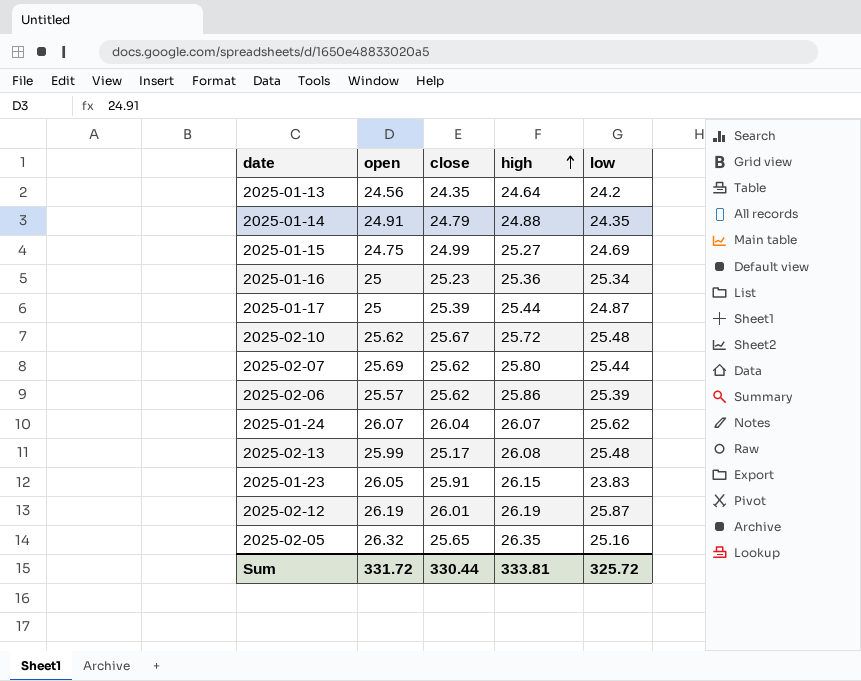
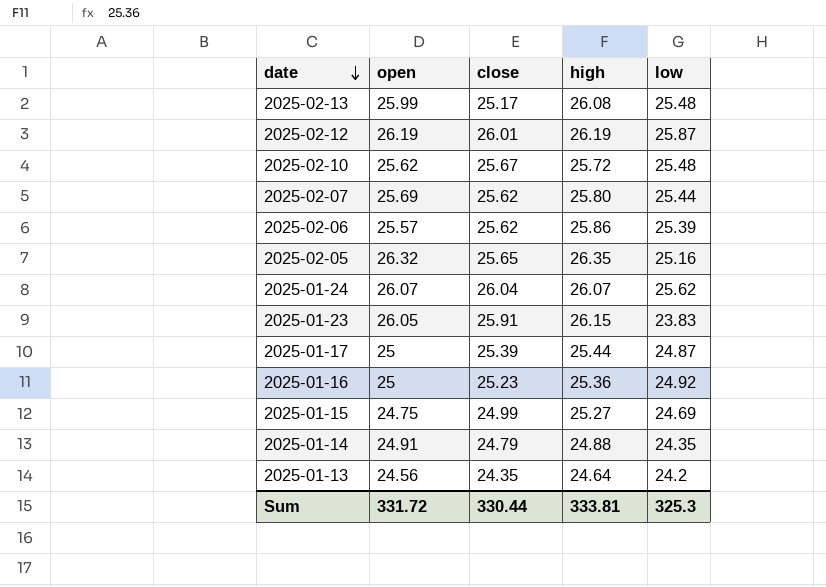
row order: high ascending -> date descending
2025-01-16 | low: 25.34 -> 24.92
Sum | low: 325.72 -> 325.3

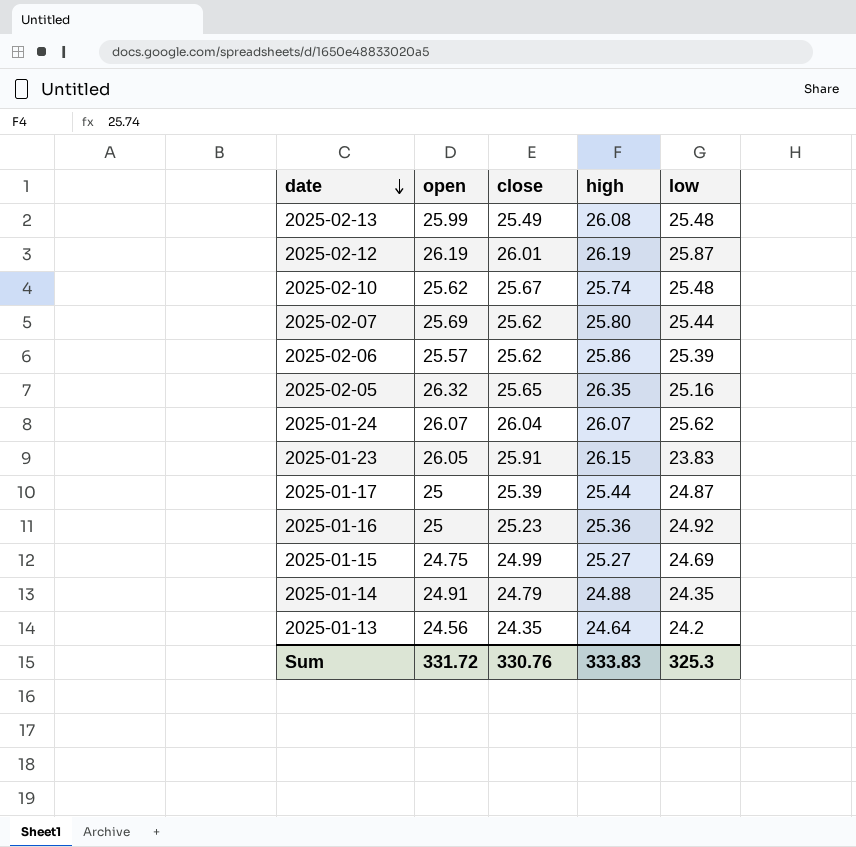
2025-02-13 | close: 25.17 -> 25.49
2025-02-10 | high: 25.72 -> 25.74
Sum | close: 330.44 -> 330.76
Sum | high: 333.81 -> 333.83

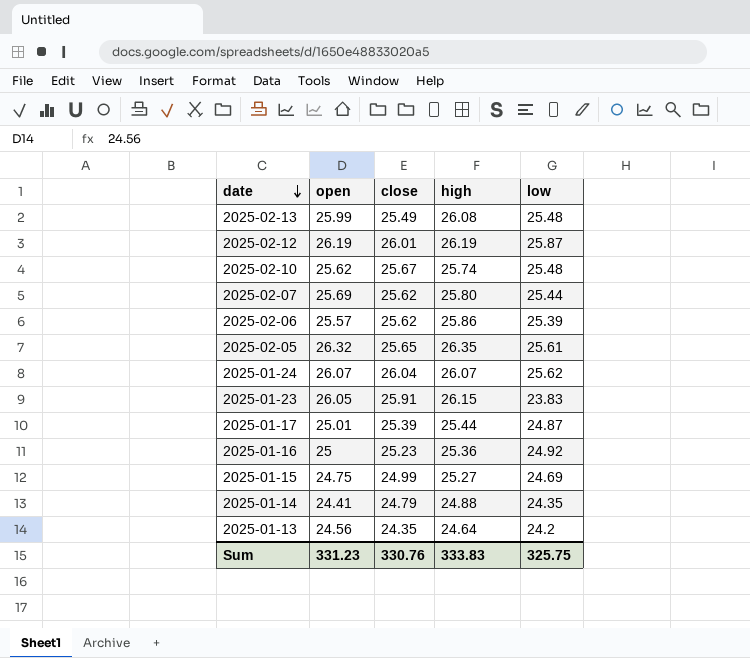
2025-02-05 | low: 25.16 -> 25.61
2025-01-17 | open: 25 -> 25.01
2025-01-14 | open: 24.91 -> 24.41
Sum | open: 331.72 -> 331.23
Sum | low: 325.3 -> 325.75

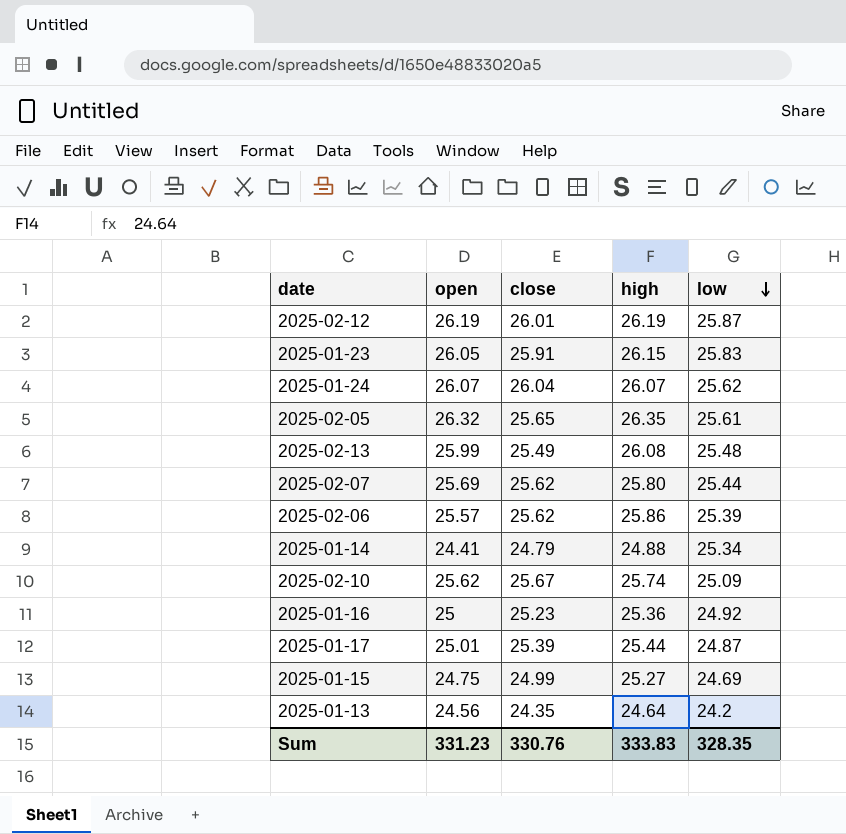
row order: date descending -> low descending
2025-01-23 | low: 23.83 -> 25.83
2025-01-14 | low: 24.35 -> 25.34
2025-02-10 | low: 25.48 -> 25.09
Sum | low: 325.75 -> 328.35

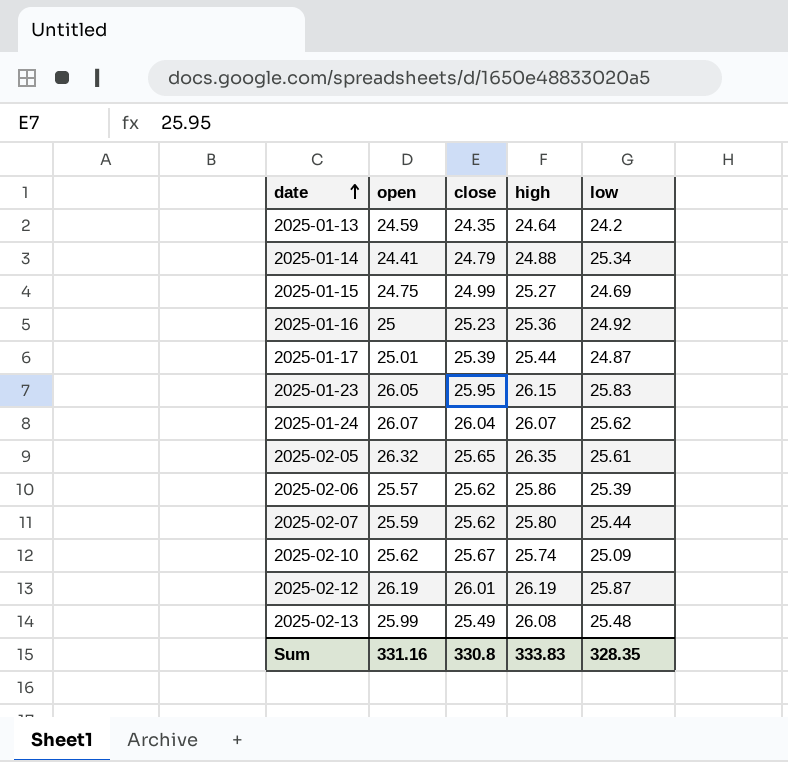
row order: low descending -> date ascending
2025-01-13 | open: 24.56 -> 24.59
2025-01-23 | close: 25.91 -> 25.95
2025-02-07 | open: 25.69 -> 25.59
Sum | open: 331.23 -> 331.16
Sum | close: 330.76 -> 330.8

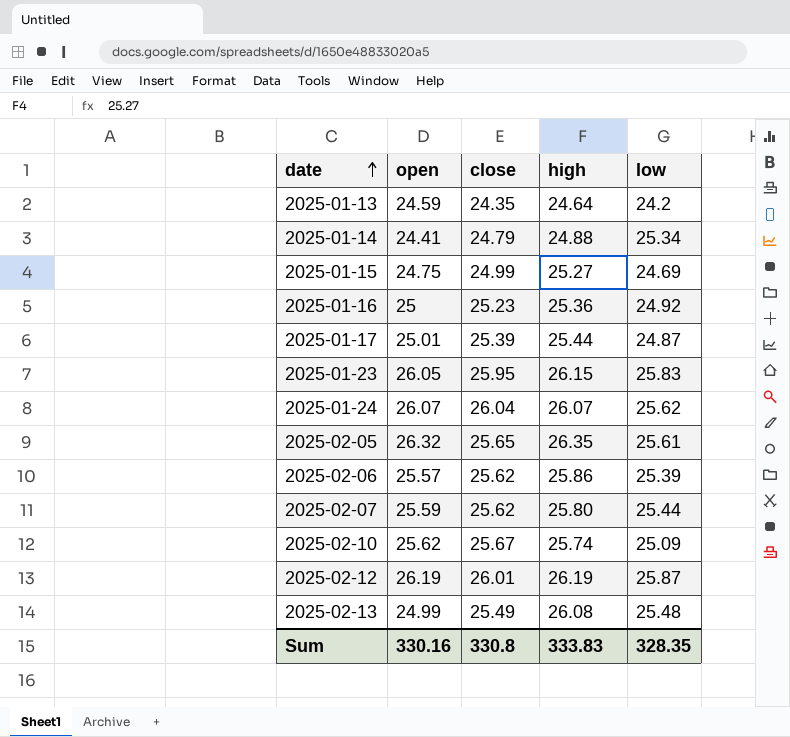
2025-02-13 | open: 25.99 -> 24.99
Sum | open: 331.16 -> 330.16

